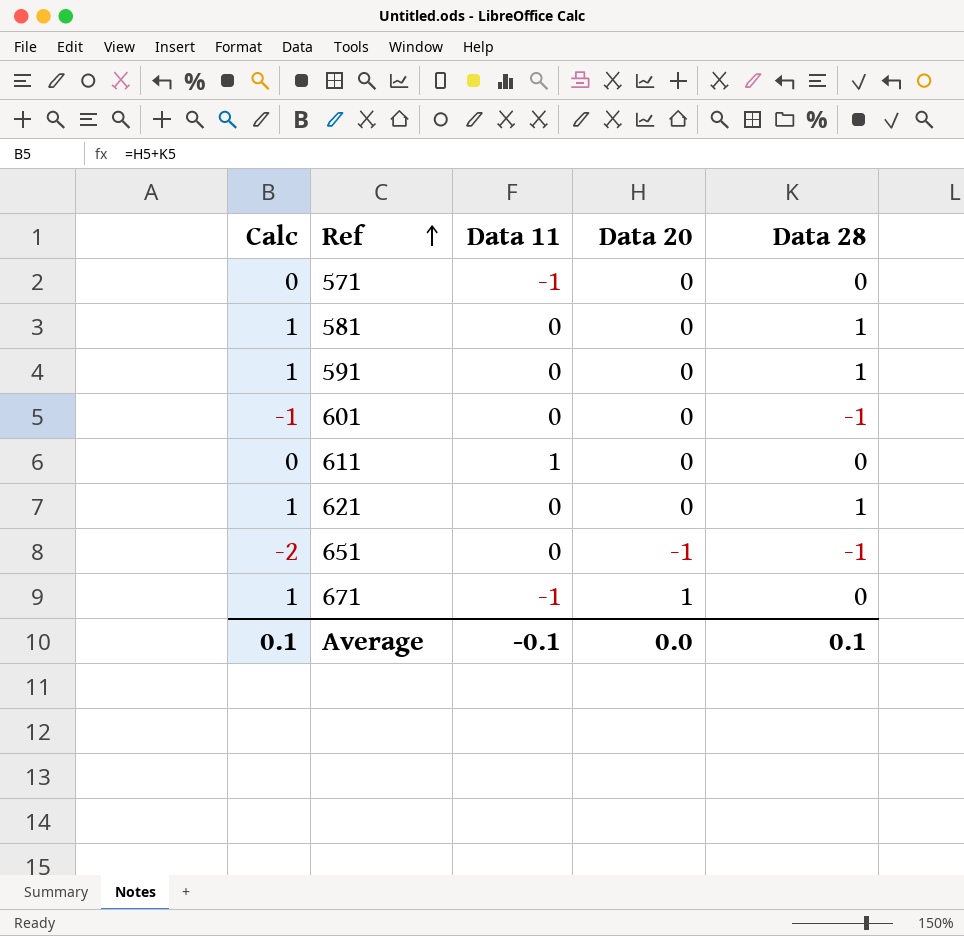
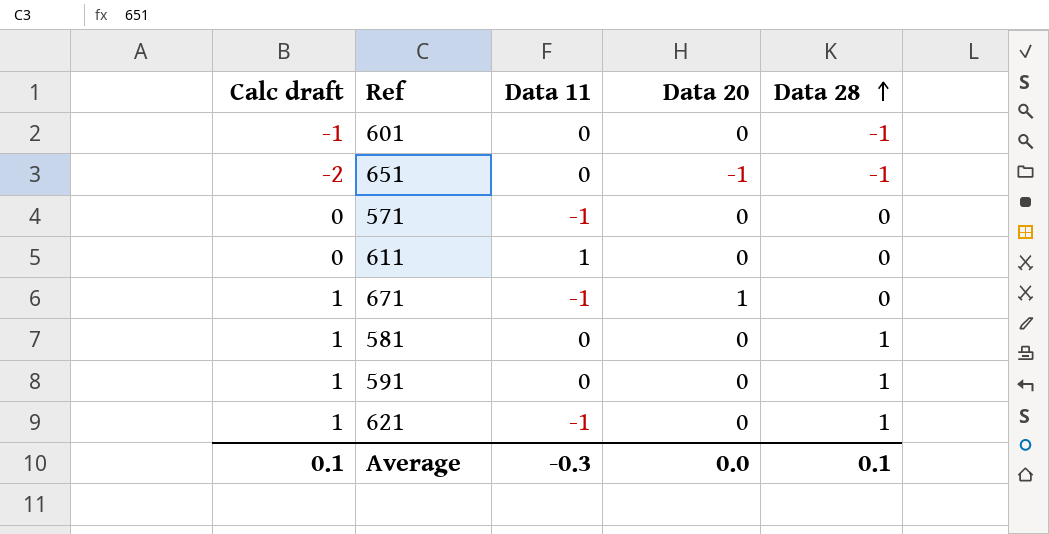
row order: Ref ascending -> Data 28 ascending
column name: Calc -> Calc draft
621 | Data 11: 0 -> -1
Average | Data 11: -0.1 -> -0.3

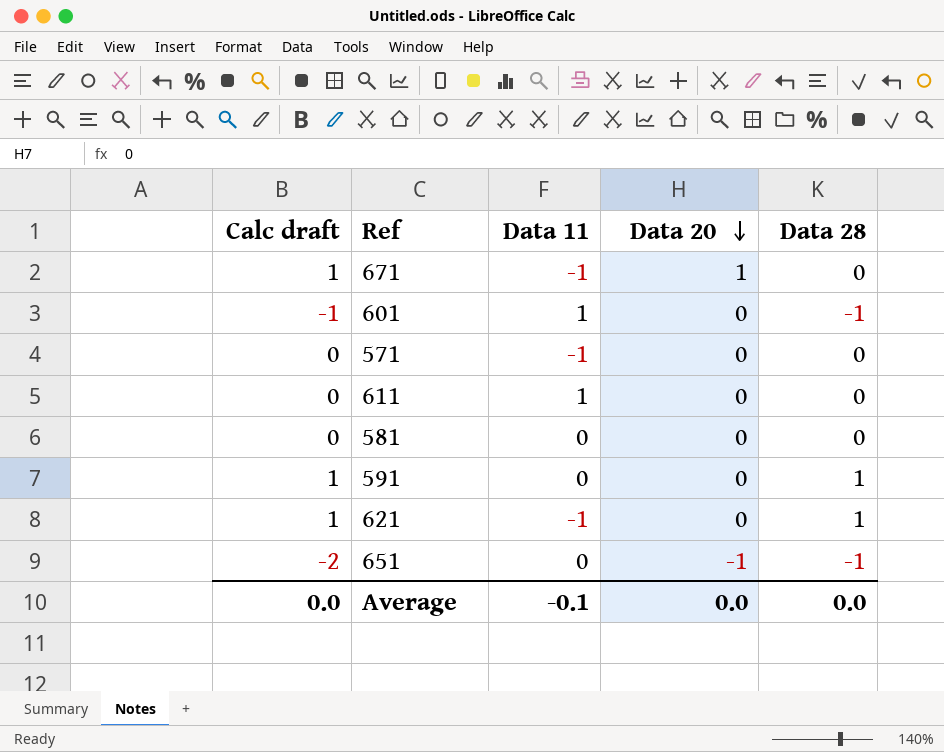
row order: Data 28 ascending -> Data 20 descending
601 | Data 11: 0 -> 1
581 | Calc draft: 1 -> 0
581 | Data 28: 1 -> 0
Average | Calc draft: 0.1 -> 0.0
Average | Data 11: -0.3 -> -0.1
Average | Data 28: 0.1 -> 0.0

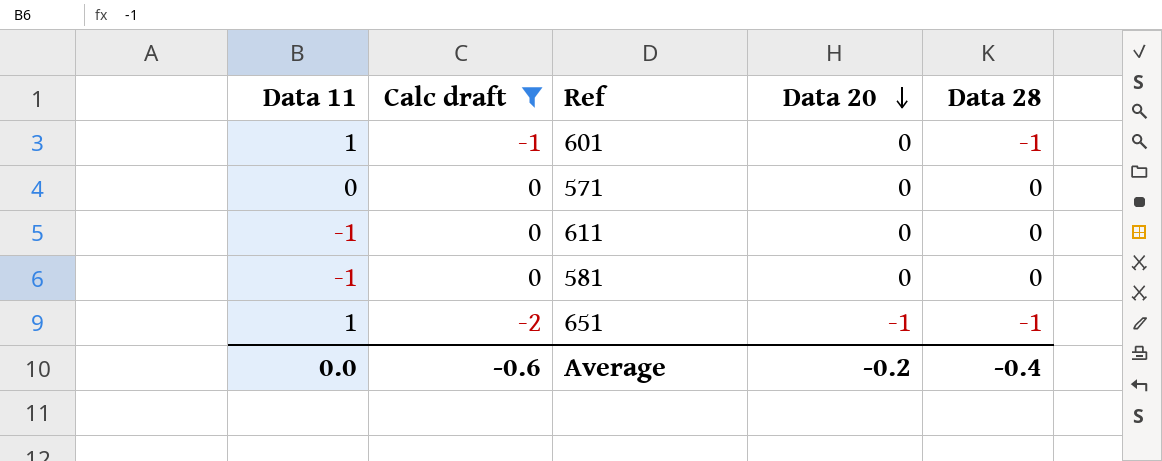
filter: none -> Calc draft != 1
column Data 11 | position: 3 -> 1
571 | Data 11: -1 -> 0
611 | Data 11: 1 -> -1
581 | Data 11: 0 -> -1
651 | Data 11: 0 -> 1
Average | Data 11: -0.1 -> 0.0
Average | Calc draft: 0.0 -> -0.6
Average | Data 20: 0.0 -> -0.2
Average | Data 28: 0.0 -> -0.4

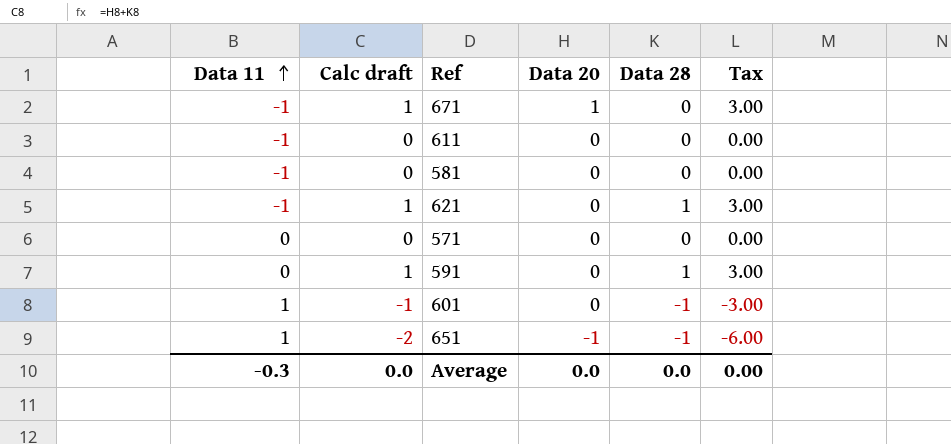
filter: Calc draft != 1 -> none
row order: Data 20 descending -> Data 11 ascending
column Tax | formula: none -> [Calc draft] * 3
Average | Data 11: 0.0 -> -0.3
Average | Calc draft: -0.6 -> 0.0
Average | Data 20: -0.2 -> 0.0
Average | Data 28: -0.4 -> 0.0

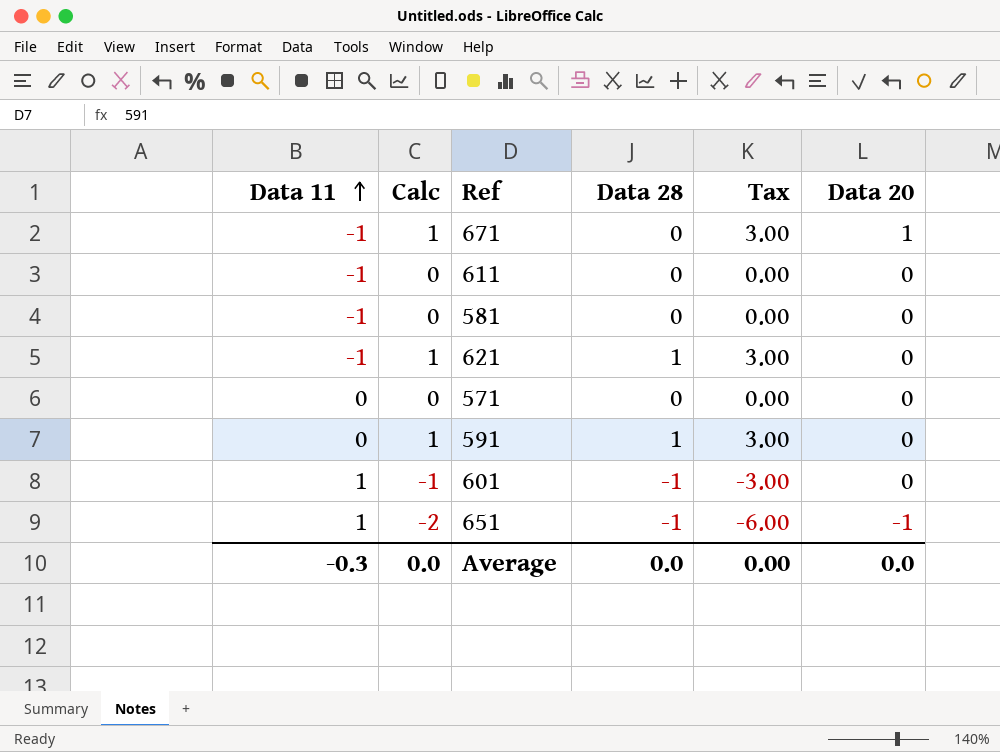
column name: Calc draft -> Calc
column Data 20 | position: 4 -> 6

